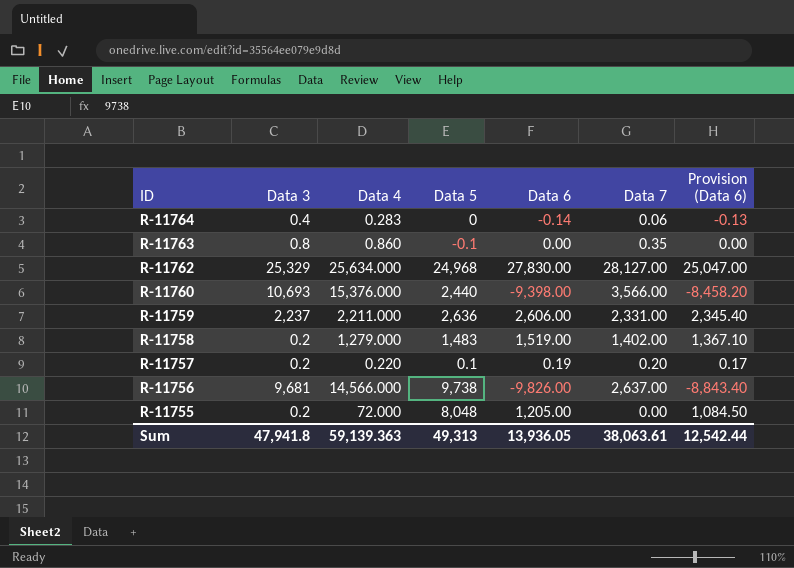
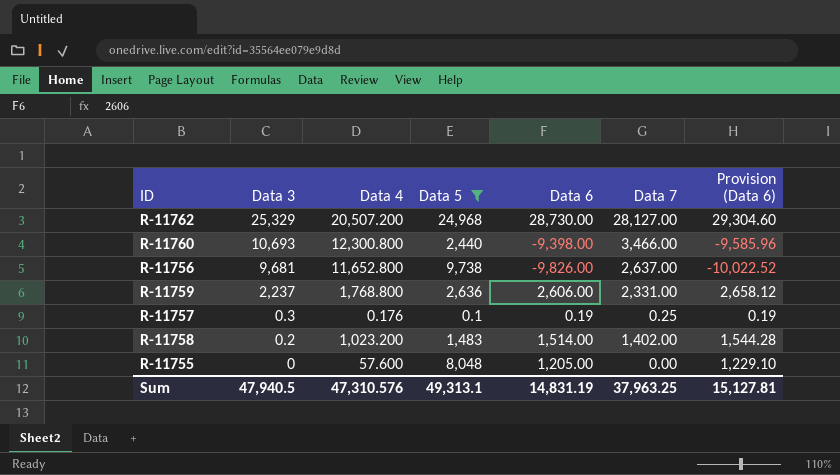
filter: none -> Data 5 >= 0.1
row order: ID descending -> Data 3 descending
column Provision (Data 6) | formula: [Data 6] * 0.9 -> [Data 6] * 1.02
R-11762 | Data 4: 25,634.000 -> 20,507.200
R-11762 | Data 6: 27,830.00 -> 28,730.00
R-11760 | Data 4: 15,376.000 -> 12,300.800
R-11760 | Data 7: 3,566.00 -> 3,466.00
R-11756 | Data 4: 14,566.000 -> 11,652.800
R-11759 | Data 4: 2,211.000 -> 1,768.800
R-11757 | Data 3: 0.2 -> 0.3
R-11757 | Data 4: 0.220 -> 0.176
R-11757 | Data 7: 0.20 -> 0.25
R-11758 | Data 4: 1,279.000 -> 1,023.200
R-11758 | Data 6: 1,519.00 -> 1,514.00
R-11755 | Data 3: 0.2 -> 0
R-11755 | Data 4: 72.000 -> 57.600
Sum | Data 3: 47,941.8 -> 47,940.5
Sum | Data 4: 59,139.363 -> 47,310.576
Sum | Data 5: 49,313 -> 49,313.1
Sum | Data 6: 13,936.05 -> 14,831.19
Sum | Data 7: 38,063.61 -> 37,963.25
Sum | Provision (Data 6): 12,542.44 -> 15,127.81

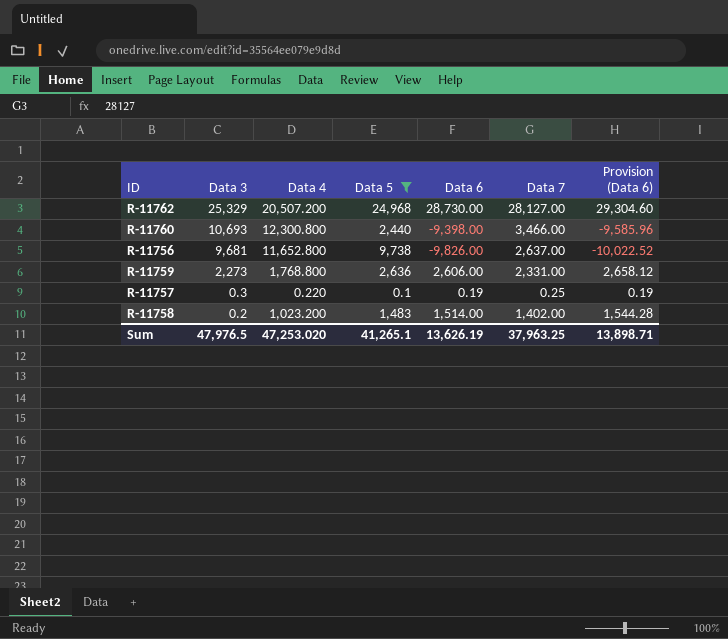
row R-11755: 0 | 57.600 | 8,048 | 1,205.00 | 0.00 | 1,229.10 -> none
R-11759 | Data 3: 2,237 -> 2,273
R-11757 | Data 4: 0.176 -> 0.220
Sum | Data 3: 47,940.5 -> 47,976.5
Sum | Data 4: 47,310.576 -> 47,253.020
Sum | Data 5: 49,313.1 -> 41,265.1
Sum | Data 6: 14,831.19 -> 13,626.19
Sum | Provision (Data 6): 15,127.81 -> 13,898.71

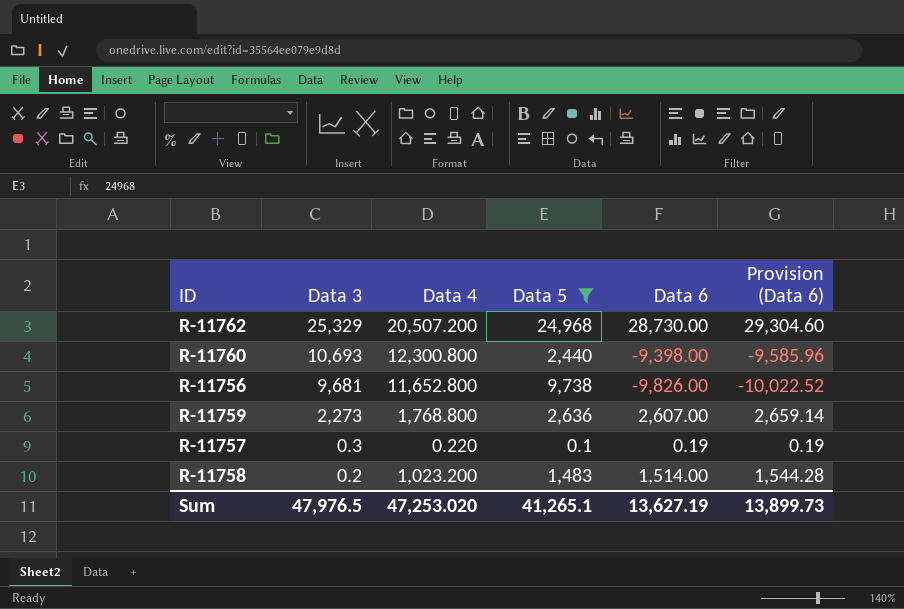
column Data 7 | position: 6 -> none
R-11759 | Data 6: 2,606.00 -> 2,607.00
R-11759 | Provision (Data 6): 2,658.12 -> 2,659.14
Sum | Data 6: 13,626.19 -> 13,627.19
Sum | Provision (Data 6): 13,898.71 -> 13,899.73

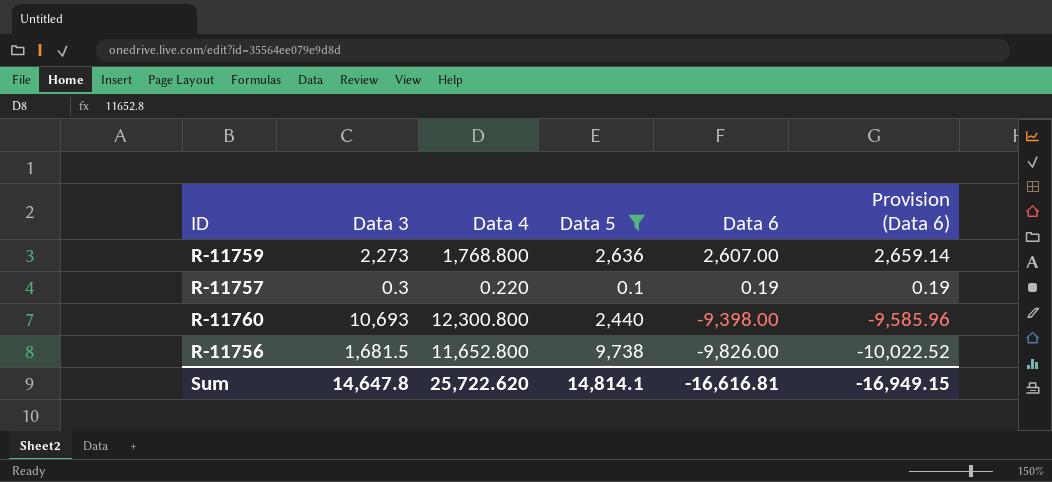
row order: Data 3 descending -> Data 6 descending
row R-11762: 25,329 | 20,507.200 | 24,968 | 28,730.00 | 29,304.60 -> none
row R-11758: 0.2 | 1,023.200 | 1,483 | 1,514.00 | 1,544.28 -> none
R-11756 | Data 3: 9,681 -> 1,681.5
Sum | Data 3: 47,976.5 -> 14,647.8
Sum | Data 4: 47,253.020 -> 25,722.620
Sum | Data 5: 41,265.1 -> 14,814.1
Sum | Data 6: 13,627.19 -> -16,616.81
Sum | Provision (Data 6): 13,899.73 -> -16,949.15

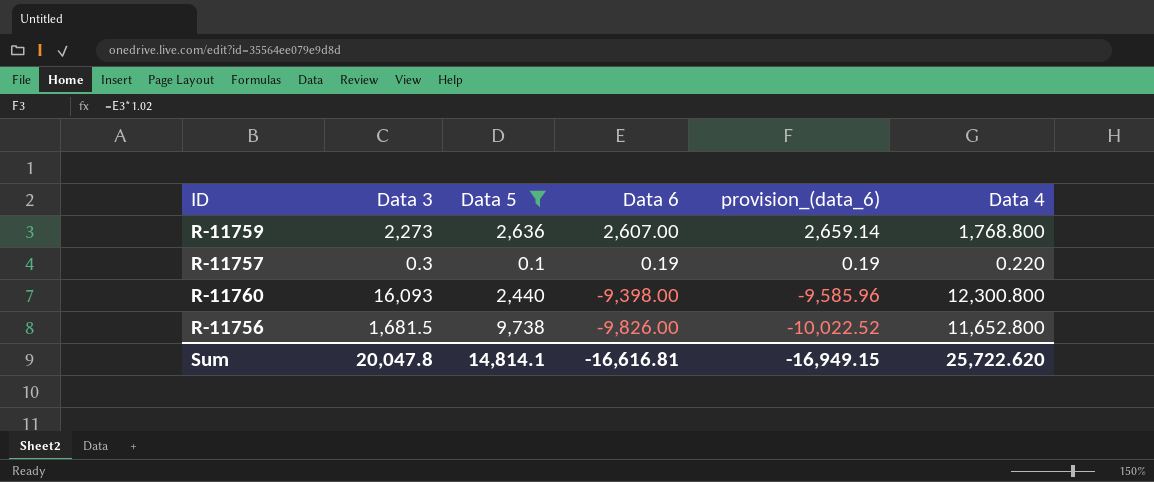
column name: Provision (Data 6) -> provision_(data_6)
column Data 4 | position: 3 -> 6
R-11760 | Data 3: 10,693 -> 16,093
Sum | Data 3: 14,647.8 -> 20,047.8

